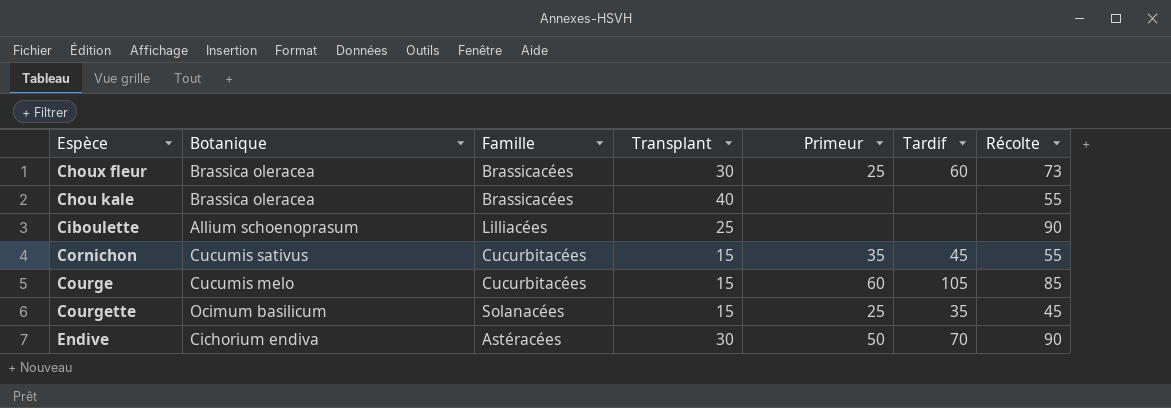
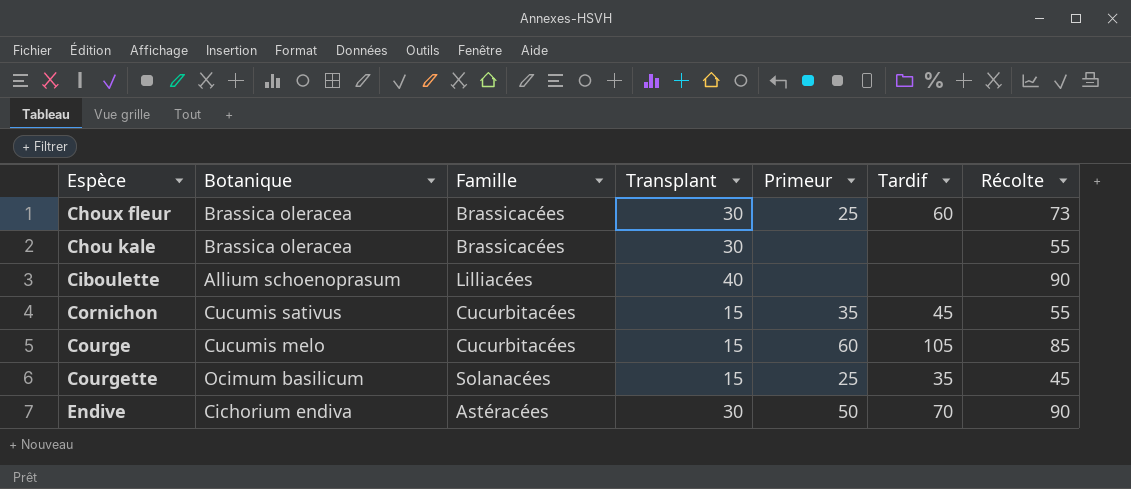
Chou kale | Transplant: 40 -> 30
Ciboulette | Transplant: 25 -> 40

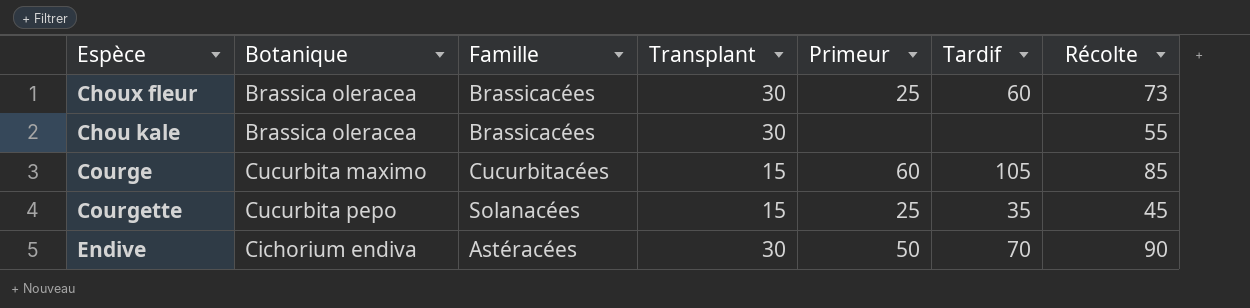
row Ciboulette: Allium schoenoprasum | Lilliacées | 40 | none | none | 90 -> none
row Cornichon: Cucumis sativus | Cucurbitacées | 15 | 35 | 45 | 55 -> none
Courge | Botanique: Cucumis melo -> Cucurbita maximo
Courgette | Botanique: Ocimum basilicum -> Cucurbita pepo

